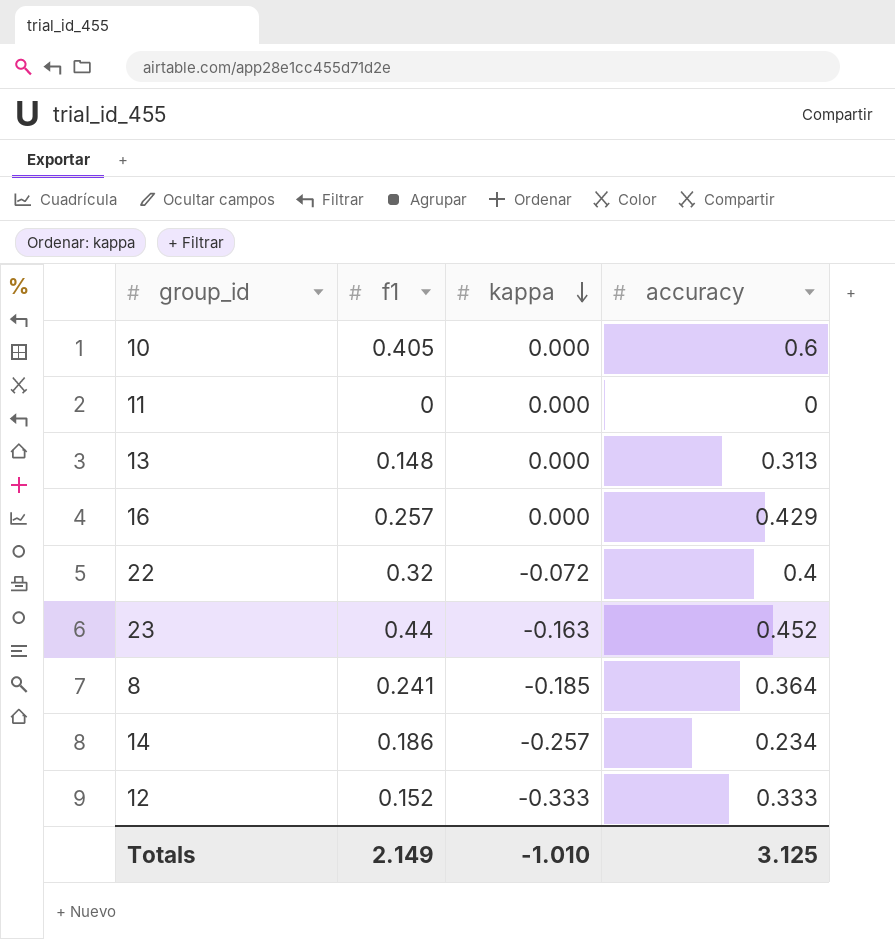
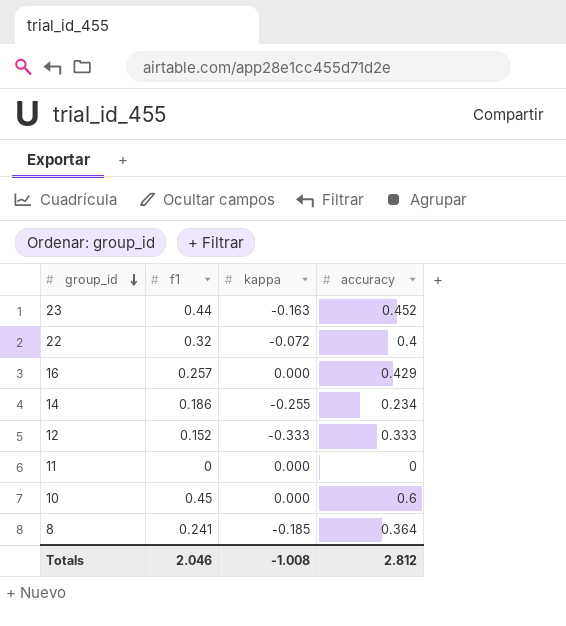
row order: kappa descending -> group_id descending
row 13: 0.148 | 0.000 | 0.313 -> none
14 | kappa: -0.257 -> -0.255
10 | f1: 0.405 -> 0.45
Totals | f1: 2.149 -> 2.046
Totals | kappa: -1.010 -> -1.008
Totals | accuracy: 3.125 -> 2.812

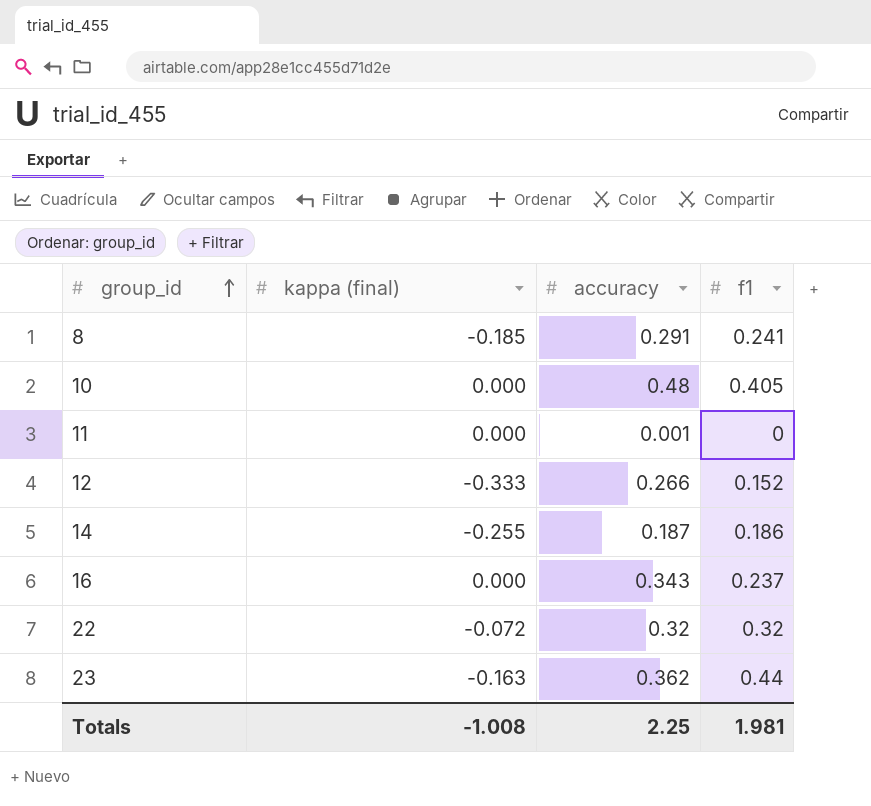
row order: group_id descending -> group_id ascending
column name: kappa -> kappa (final)
column f1 | position: 2 -> 4
8 | accuracy: 0.364 -> 0.291
10 | accuracy: 0.6 -> 0.48
10 | f1: 0.45 -> 0.405
11 | accuracy: 0 -> 0.001
12 | accuracy: 0.333 -> 0.266
14 | accuracy: 0.234 -> 0.187
16 | accuracy: 0.429 -> 0.343
16 | f1: 0.257 -> 0.237
22 | accuracy: 0.4 -> 0.32
23 | accuracy: 0.452 -> 0.362
Totals | accuracy: 2.812 -> 2.25
Totals | f1: 2.046 -> 1.981

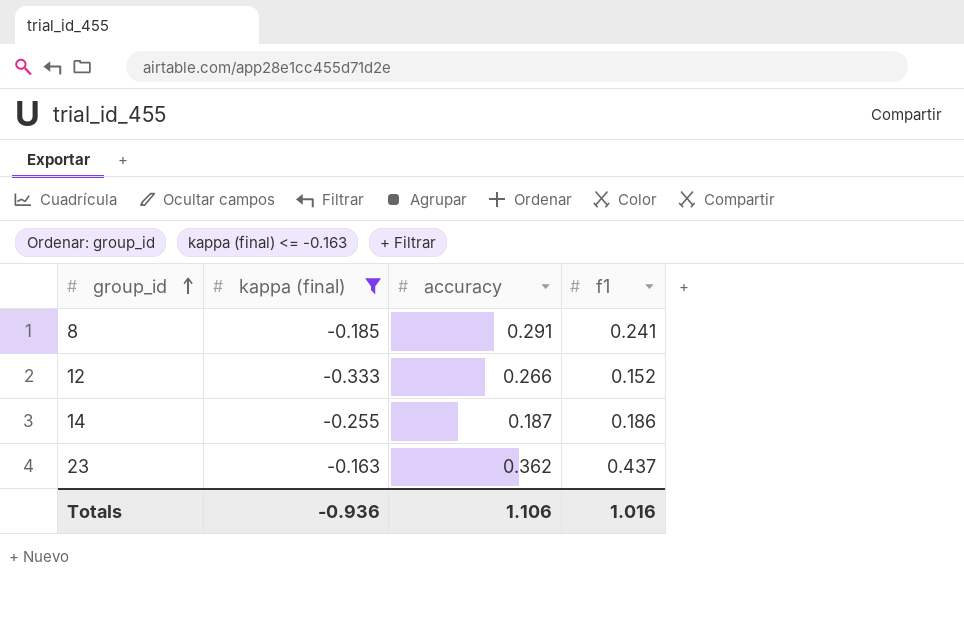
filter: none -> kappa (final) <= -0.163
23 | f1: 0.44 -> 0.437
Totals | kappa (final): -1.008 -> -0.936
Totals | accuracy: 2.25 -> 1.106
Totals | f1: 1.981 -> 1.016

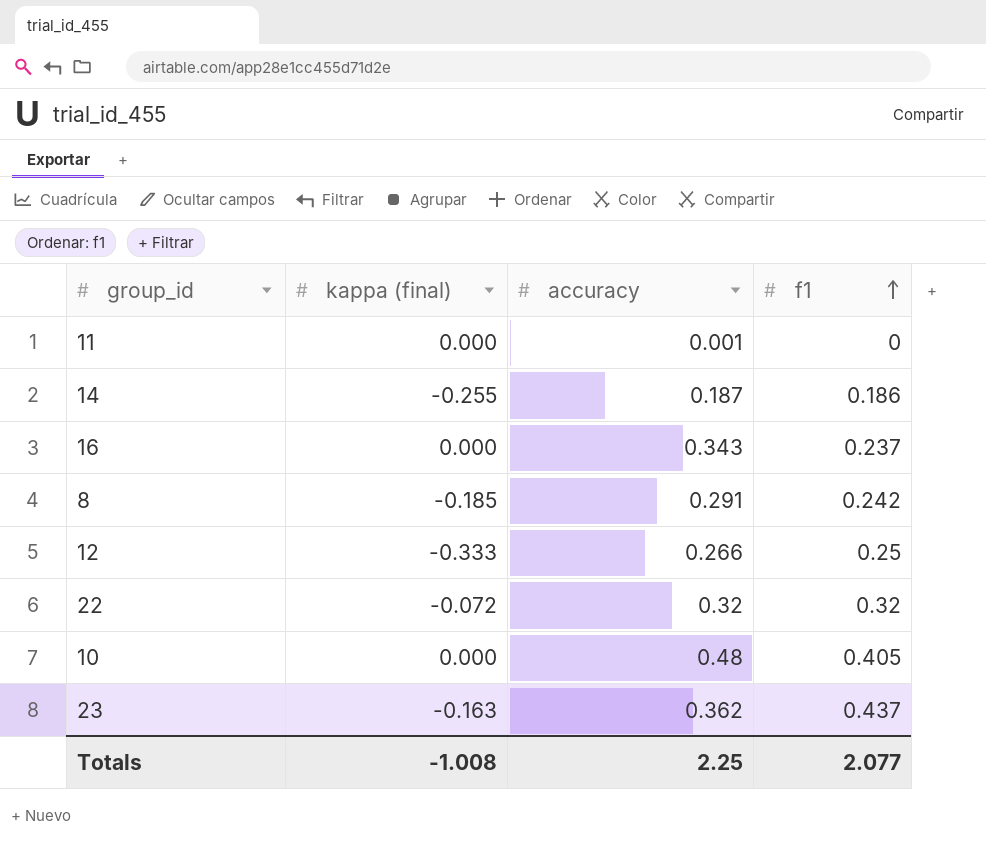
filter: kappa (final) <= -0.163 -> none
row order: group_id ascending -> f1 ascending
8 | f1: 0.241 -> 0.242
12 | f1: 0.152 -> 0.25
Totals | kappa (final): -0.936 -> -1.008
Totals | accuracy: 1.106 -> 2.25
Totals | f1: 1.016 -> 2.077

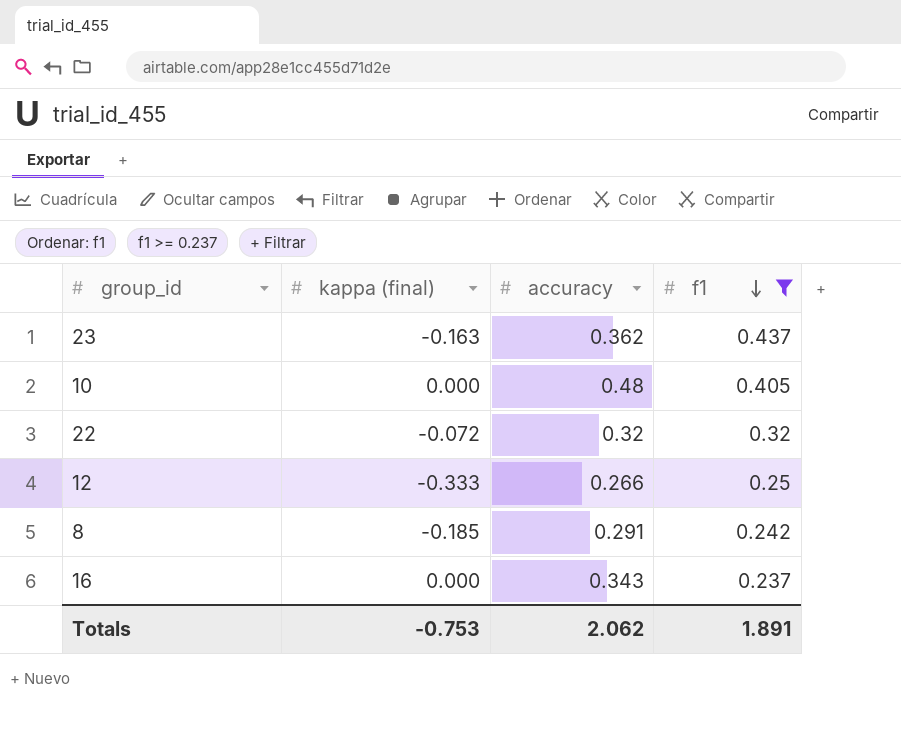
filter: none -> f1 >= 0.237
row order: f1 ascending -> f1 descending
Totals | kappa (final): -1.008 -> -0.753
Totals | accuracy: 2.25 -> 2.062
Totals | f1: 2.077 -> 1.891

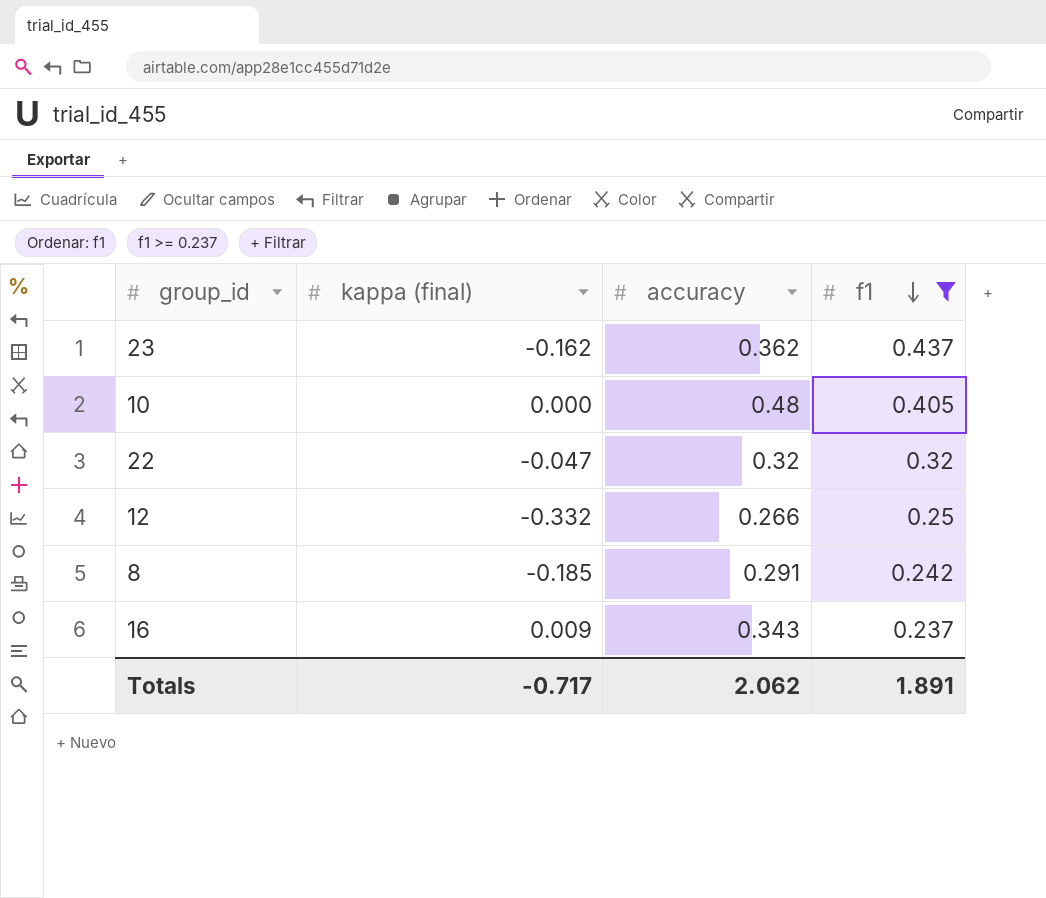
23 | kappa (final): -0.163 -> -0.162
22 | kappa (final): -0.072 -> -0.047
12 | kappa (final): -0.333 -> -0.332
16 | kappa (final): 0.000 -> 0.009
Totals | kappa (final): -0.753 -> -0.717

